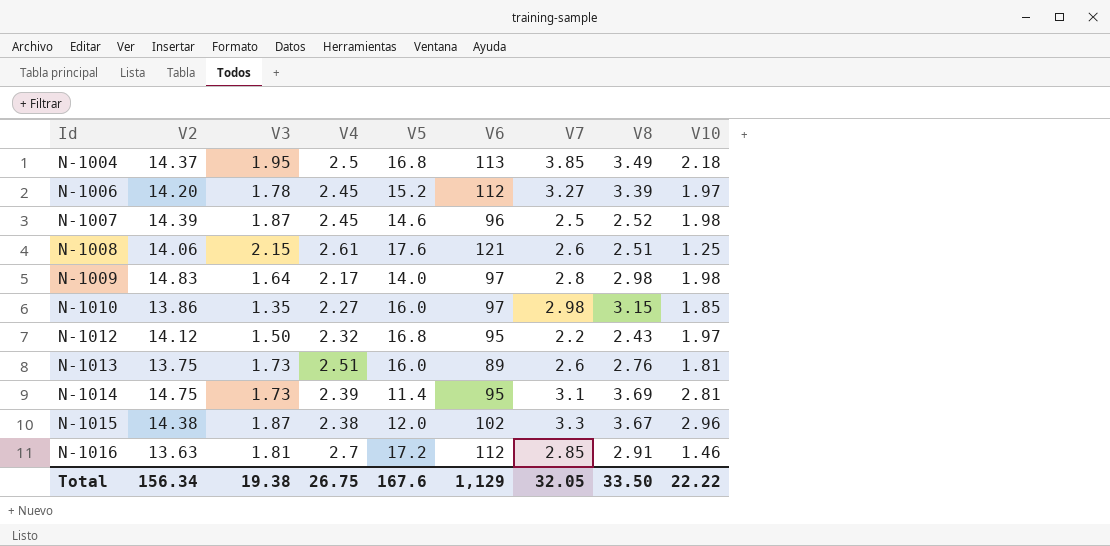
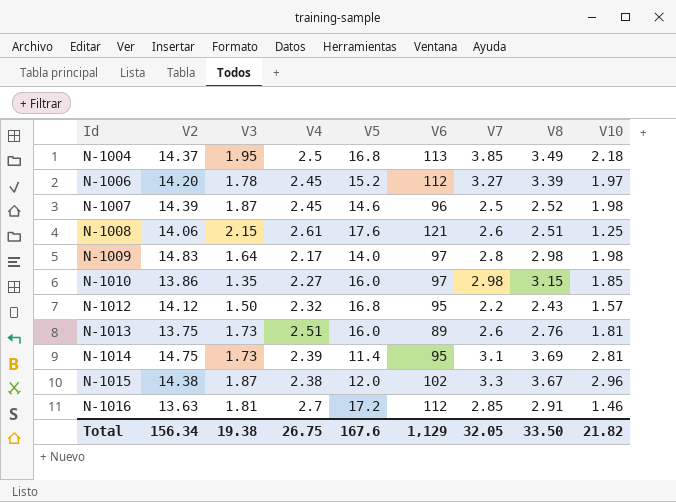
N-1012 | V10: 1.97 -> 1.57
Total | V10: 22.22 -> 21.82

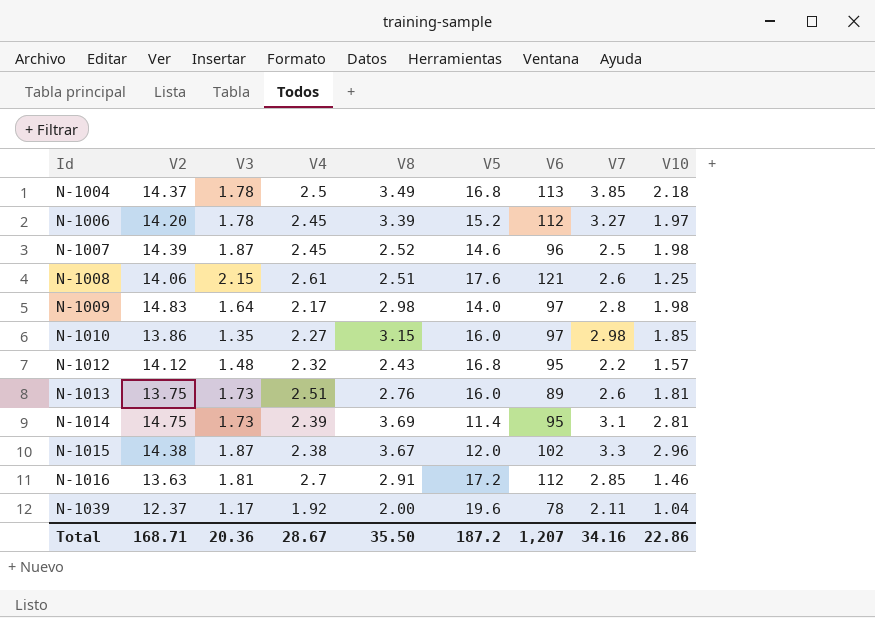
column V8 | position: 8 -> 5
N-1004 | V3: 1.95 -> 1.78
N-1012 | V3: 1.50 -> 1.48
row N-1039: none -> 12.37 | 1.17 | 1.92 | 2.00 | 19.6 | 78 | 2.11 | 1.04
Total | V2: 156.34 -> 168.71
Total | V3: 19.38 -> 20.36
Total | V4: 26.75 -> 28.67
Total | V8: 33.50 -> 35.50
Total | V5: 167.6 -> 187.2
Total | V6: 1,129 -> 1,207
Total | V7: 32.05 -> 34.16
Total | V10: 21.82 -> 22.86

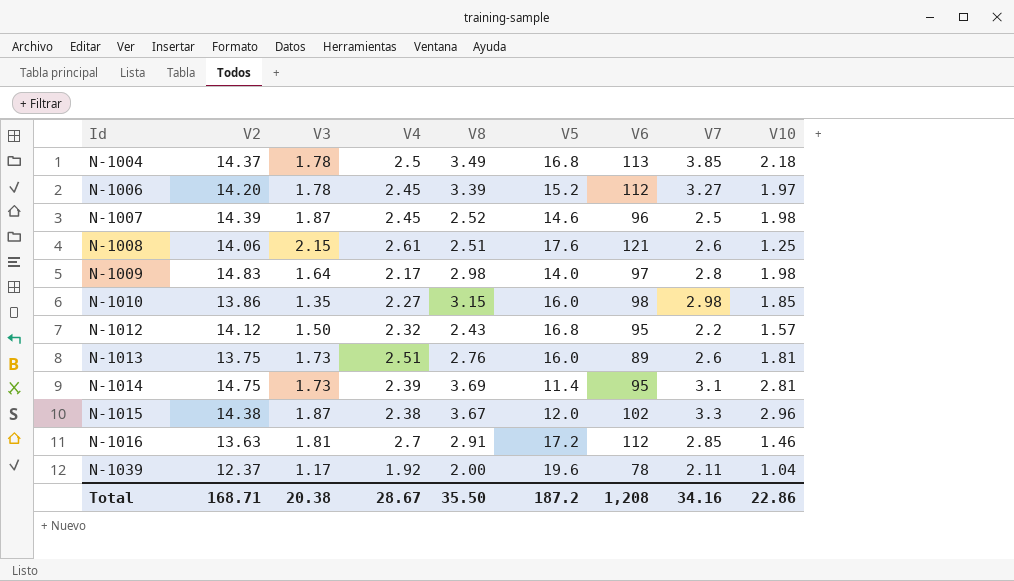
N-1010 | V6: 97 -> 98
N-1012 | V3: 1.48 -> 1.50
Total | V3: 20.36 -> 20.38
Total | V6: 1,207 -> 1,208

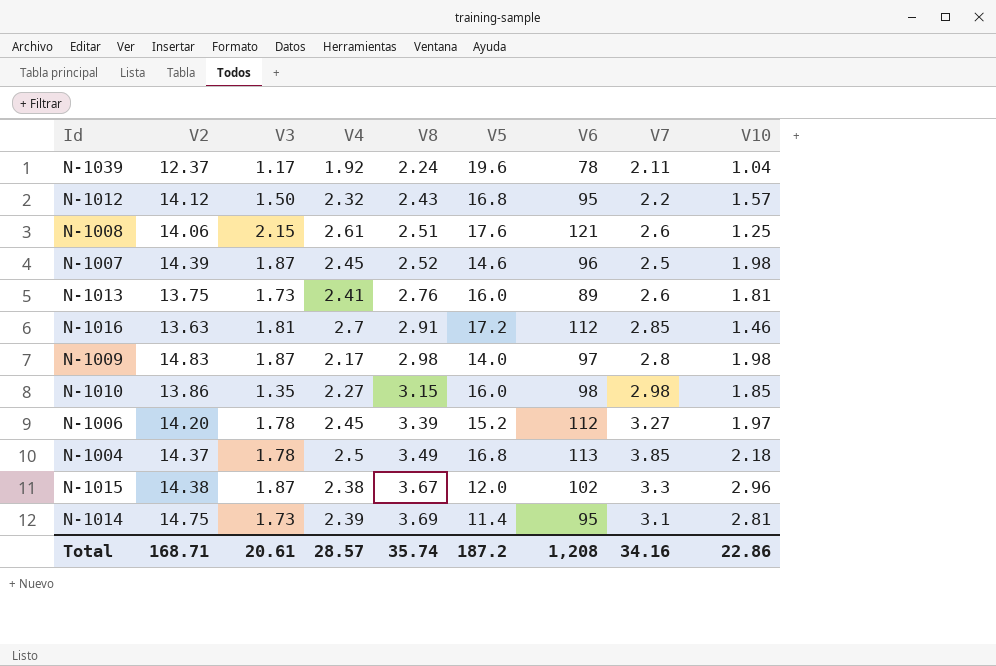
row order: Id ascending -> V8 ascending
N-1039 | V8: 2.00 -> 2.24
N-1013 | V4: 2.51 -> 2.41
N-1009 | V3: 1.64 -> 1.87
Total | V3: 20.38 -> 20.61
Total | V4: 28.67 -> 28.57
Total | V8: 35.50 -> 35.74

